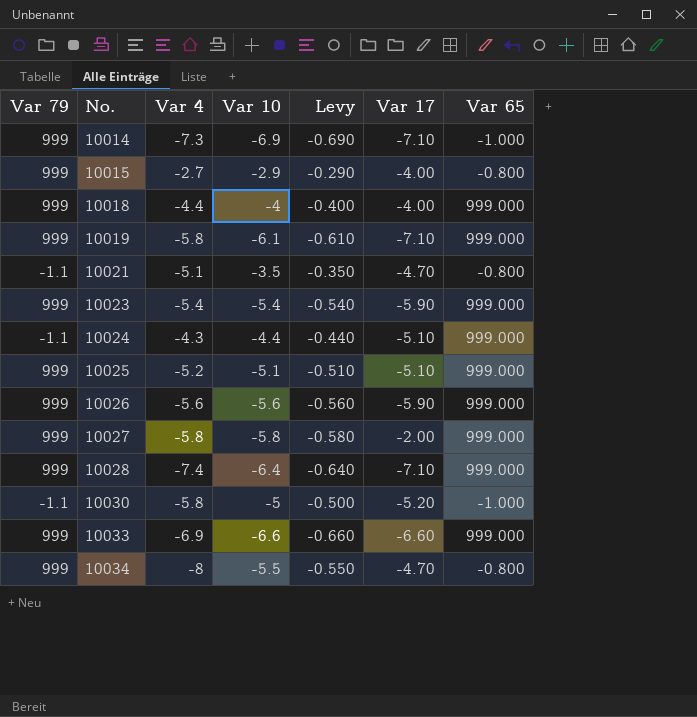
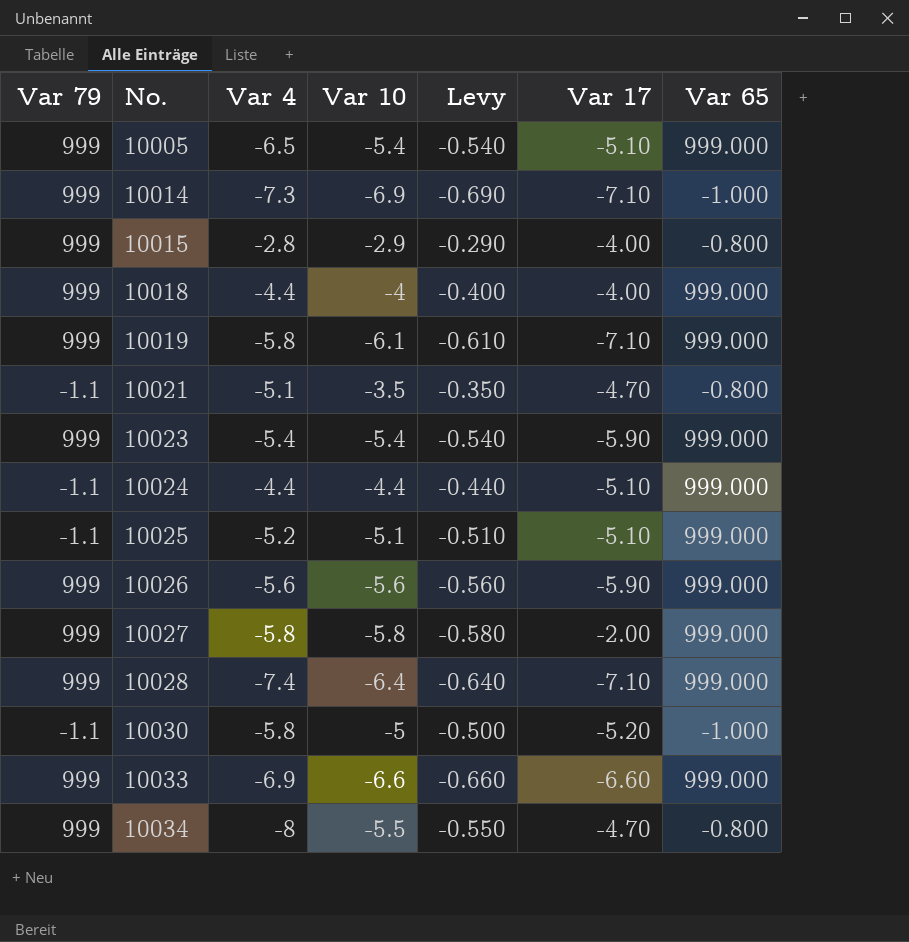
row 10005: none -> 999 | -6.5 | -5.4 | -0.540 | -5.10 | 999.000
10015 | Var 4: -2.7 -> -2.8
10024 | Var 4: -4.3 -> -4.4
10025 | Var 79: 999 -> -1.1

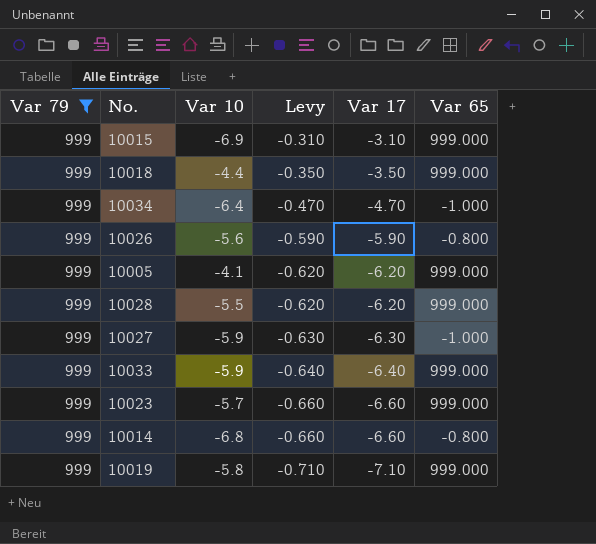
filter: none -> Var 79 = 999
row order: No. ascending -> Levy descending
column Var 4 | position: 3 -> none
column Levy | formula: [Var 10] * 0.1 -> [Var 17] * 0.1
10015 | Var 10: -2.9 -> -6.9
10015 | Var 17: -4.00 -> -3.10
10015 | Var 65: -0.800 -> 999.000
10018 | Var 10: -4 -> -4.4
10018 | Var 17: -4.00 -> -3.50
10034 | Var 10: -5.5 -> -6.4
10034 | Var 65: -0.800 -> -1.000
10026 | Var 65: 999.000 -> -0.800
10005 | Var 10: -5.4 -> -4.1
10005 | Var 17: -5.10 -> -6.20
10028 | Var 10: -6.4 -> -5.5
10028 | Var 17: -7.10 -> -6.20
10027 | Var 10: -5.8 -> -5.9
10027 | Var 17: -2.00 -> -6.30
10027 | Var 65: 999.000 -> -1.000
10033 | Var 10: -6.6 -> -5.9
10033 | Var 17: -6.60 -> -6.40
10023 | Var 10: -5.4 -> -5.7
10023 | Var 17: -5.90 -> -6.60
10014 | Var 10: -6.9 -> -6.8
10014 | Var 17: -7.10 -> -6.60
10014 | Var 65: -1.000 -> -0.800
10019 | Var 10: -6.1 -> -5.8

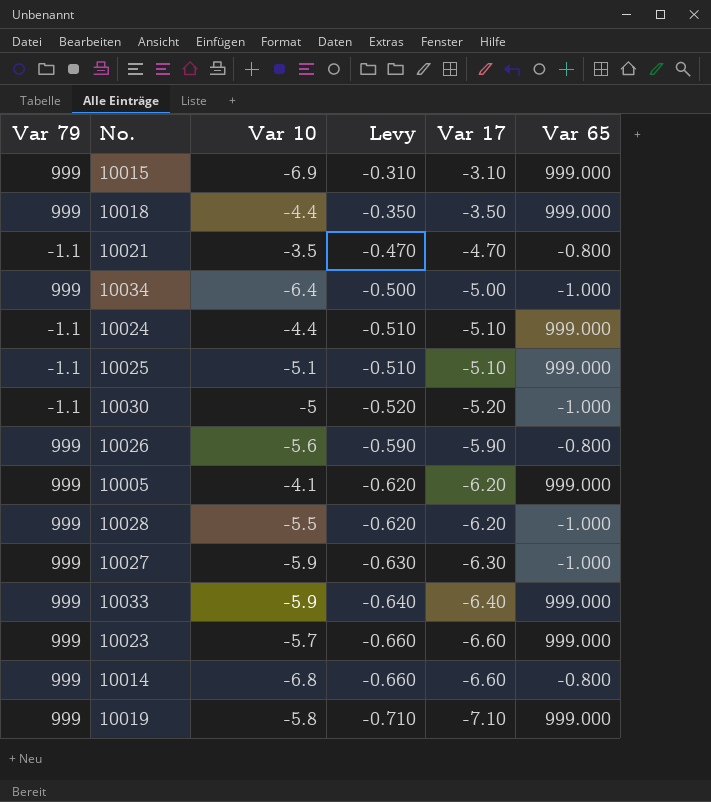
filter: Var 79 = 999 -> none
10034 | Levy: -0.470 -> -0.500
10034 | Var 17: -4.70 -> -5.00
10028 | Var 65: 999.000 -> -1.000

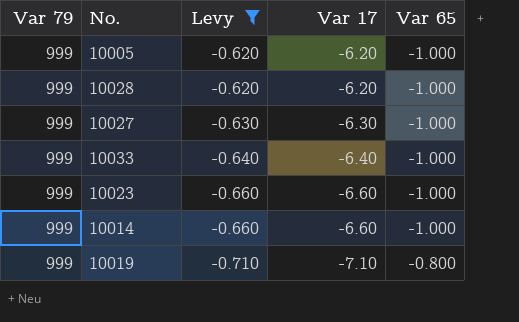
filter: none -> Levy <= -0.620
column Var 10 | position: 3 -> none
10005 | Var 65: 999.000 -> -1.000
10033 | Var 65: 999.000 -> -1.000
10023 | Var 65: 999.000 -> -1.000
10014 | Var 65: -0.800 -> -1.000
10019 | Var 65: 999.000 -> -0.800

